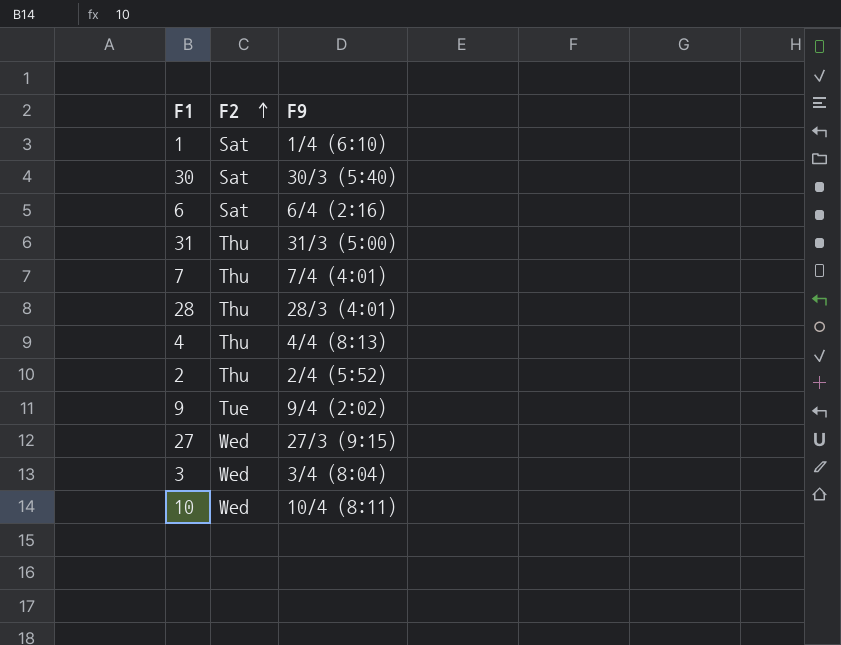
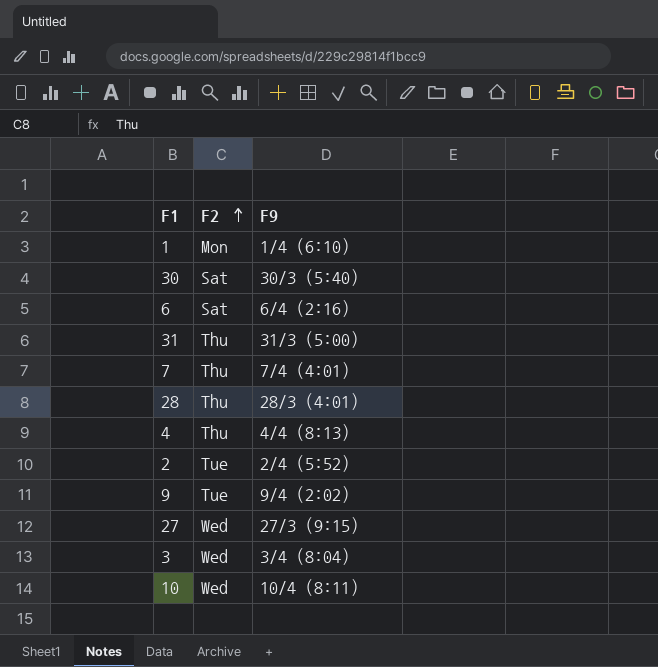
1 | F2: Sat -> Mon
2 | F2: Thu -> Tue

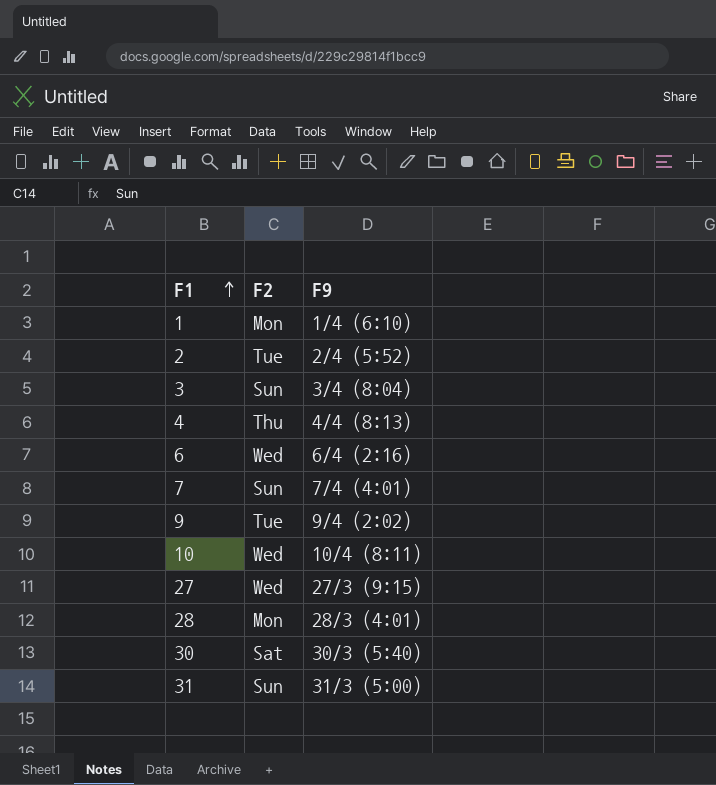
row order: F2 ascending -> F1 ascending
3 | F2: Wed -> Sun
6 | F2: Sat -> Wed
7 | F2: Thu -> Sun
28 | F2: Thu -> Mon
31 | F2: Thu -> Sun

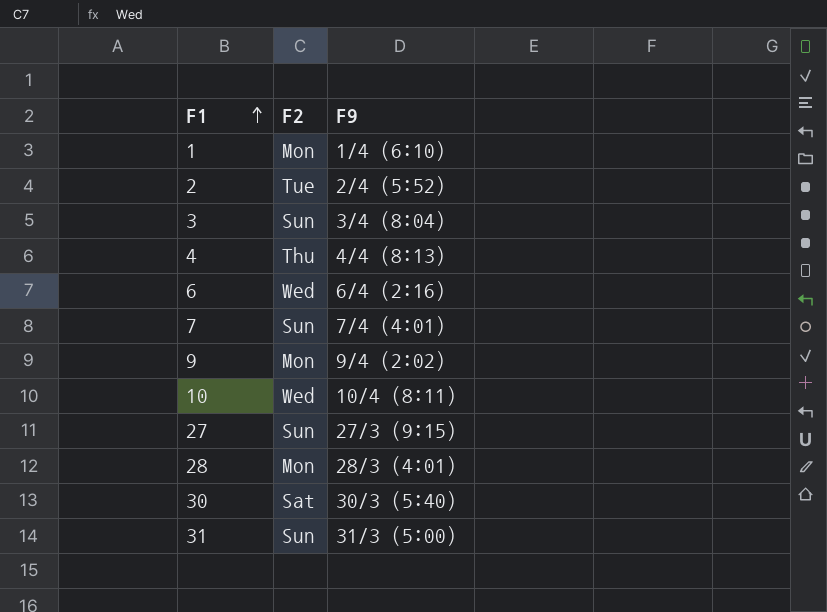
9 | F2: Tue -> Mon
27 | F2: Wed -> Sun

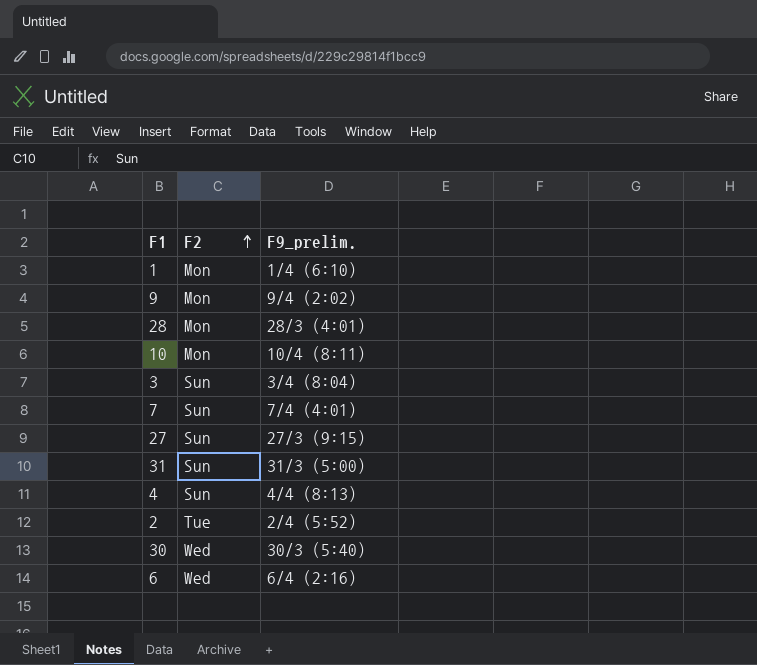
row order: F1 ascending -> F2 ascending
column name: F9 -> F9_prelim.
10 | F2: Wed -> Mon
4 | F2: Thu -> Sun
30 | F2: Sat -> Wed

